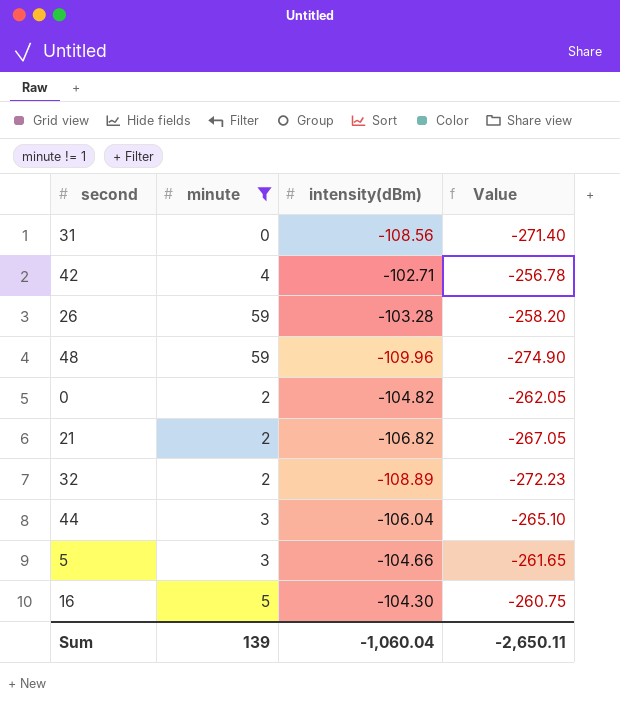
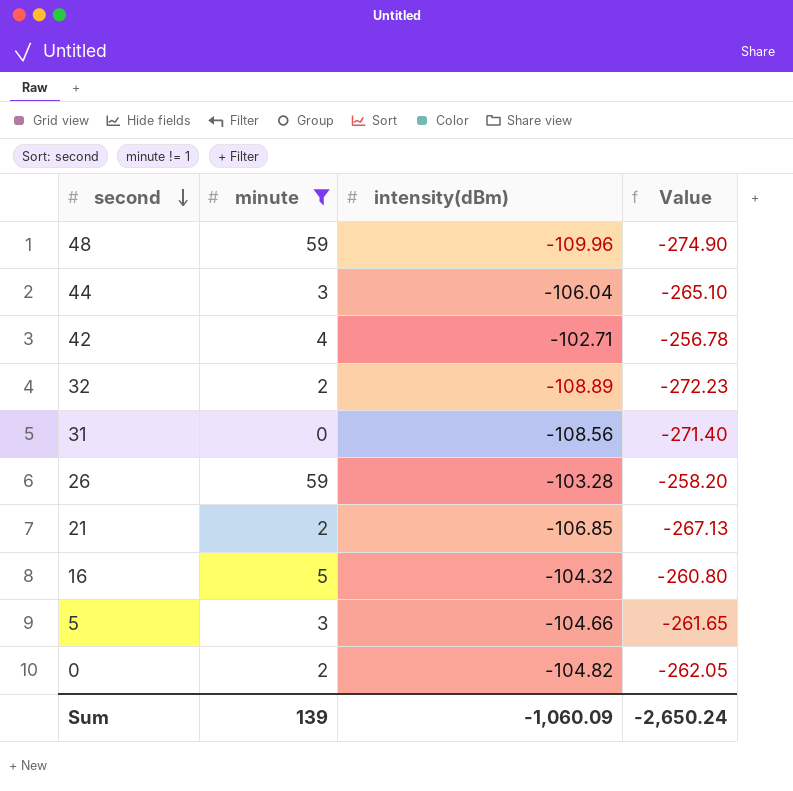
row order: none -> second descending
21 | intensity(dBm): -106.82 -> -106.85
21 | Value: -267.05 -> -267.13
16 | intensity(dBm): -104.30 -> -104.32
16 | Value: -260.75 -> -260.80
Sum | intensity(dBm): -1,060.04 -> -1,060.09
Sum | Value: -2,650.11 -> -2,650.24

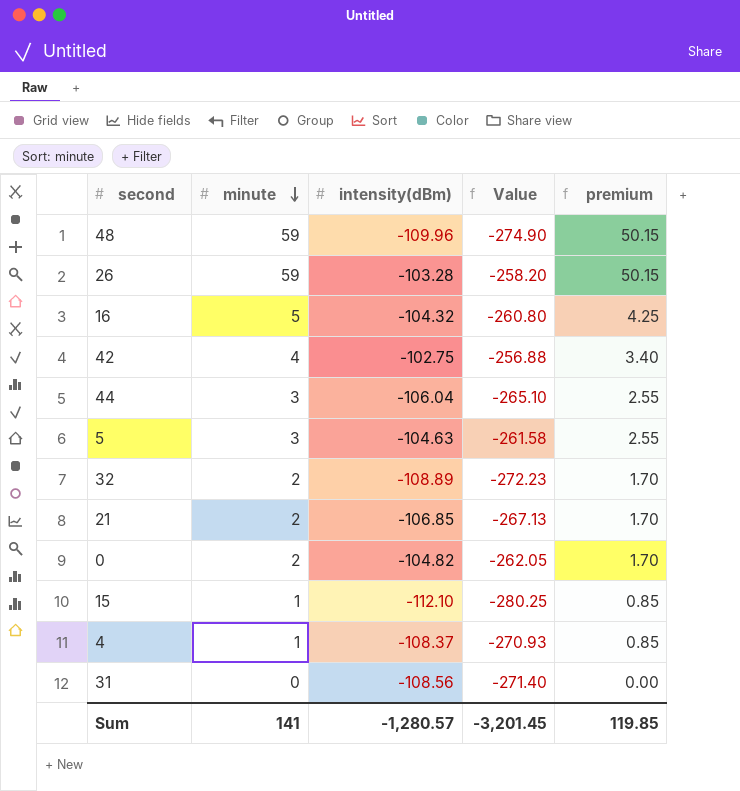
filter: minute != 1 -> none
row order: second descending -> minute descending
column premium | formula: none -> [minute] * 0.85
42 | intensity(dBm): -102.71 -> -102.75
42 | Value: -256.78 -> -256.88
5 | intensity(dBm): -104.66 -> -104.63
5 | Value: -261.65 -> -261.58
Sum | minute: 139 -> 141
Sum | intensity(dBm): -1,060.09 -> -1,280.57
Sum | Value: -2,650.24 -> -3,201.45

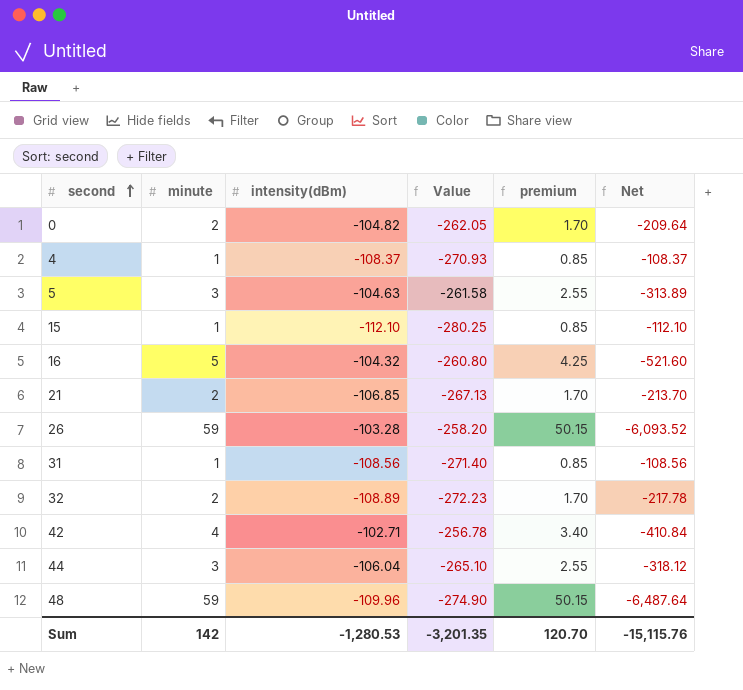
row order: minute descending -> second ascending
column Net | formula: none -> [minute] * [intensity(dBm)]
31 | minute: 0 -> 1
31 | premium: 0.00 -> 0.85
42 | intensity(dBm): -102.75 -> -102.71
42 | Value: -256.88 -> -256.78
Sum | minute: 141 -> 142
Sum | intensity(dBm): -1,280.57 -> -1,280.53
Sum | Value: -3,201.45 -> -3,201.35
Sum | premium: 119.85 -> 120.70

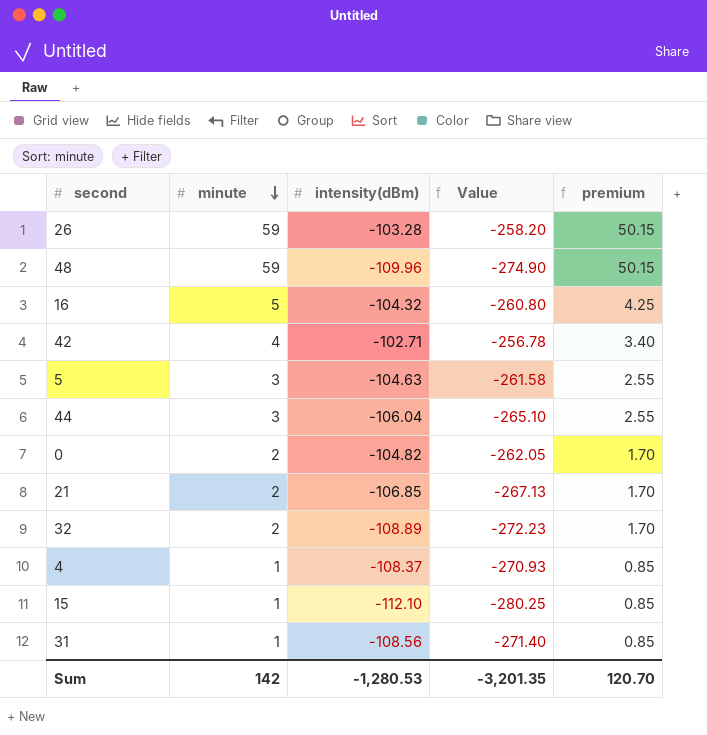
row order: second ascending -> minute descending
column Net | formula: [minute] * [intensity(dBm)] -> none

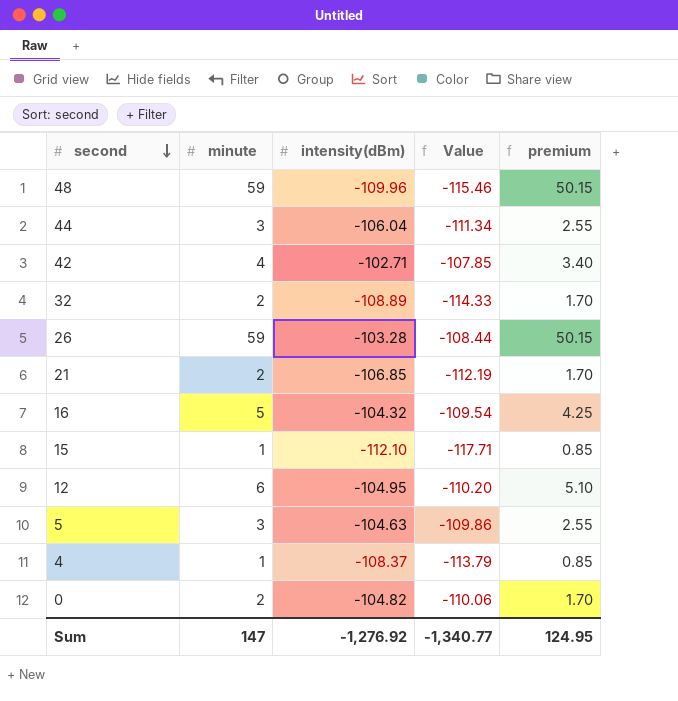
row order: minute descending -> second descending
column Value | formula: [intensity(dBm)] * 2.5 -> [intensity(dBm)] * 1.05
row 31: 1 | -108.56 | -271.40 | 0.85 -> none
row 12: none -> 6 | -104.95 | -110.20 | 5.10
Sum | minute: 142 -> 147
Sum | intensity(dBm): -1,280.53 -> -1,276.92
Sum | Value: -3,201.35 -> -1,340.77
Sum | premium: 120.70 -> 124.95

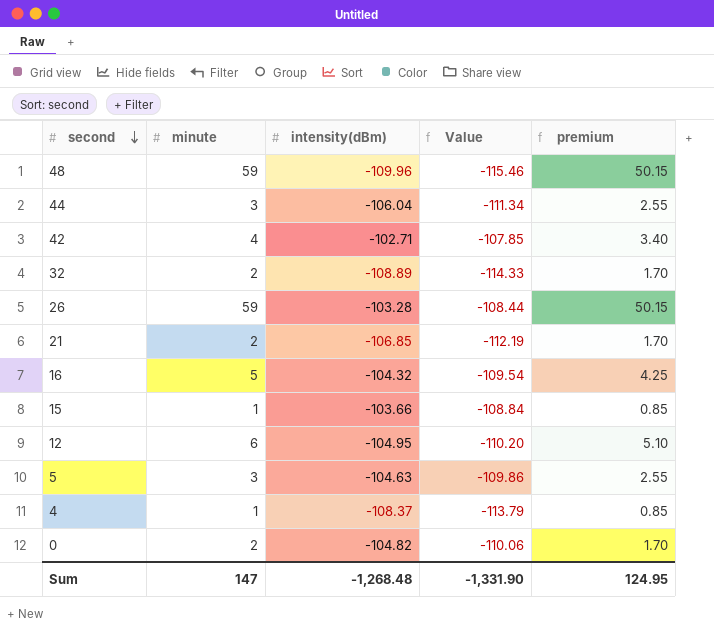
15 | intensity(dBm): -112.10 -> -103.66
15 | Value: -117.71 -> -108.84
Sum | intensity(dBm): -1,276.92 -> -1,268.48
Sum | Value: -1,340.77 -> -1,331.90

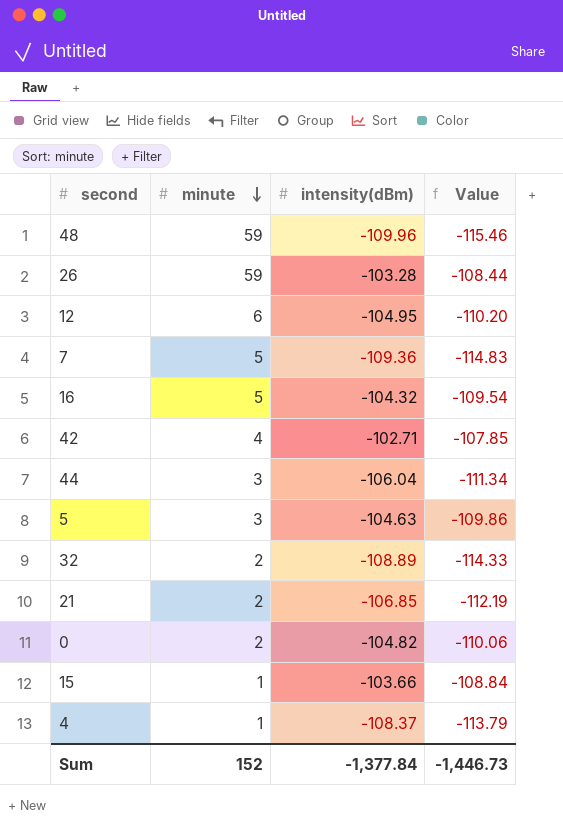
row order: second descending -> minute descending
column premium | formula: [minute] * 0.85 -> none
row 7: none -> 5 | -109.36 | -114.83
Sum | minute: 147 -> 152
Sum | intensity(dBm): -1,268.48 -> -1,377.84
Sum | Value: -1,331.90 -> -1,446.73

